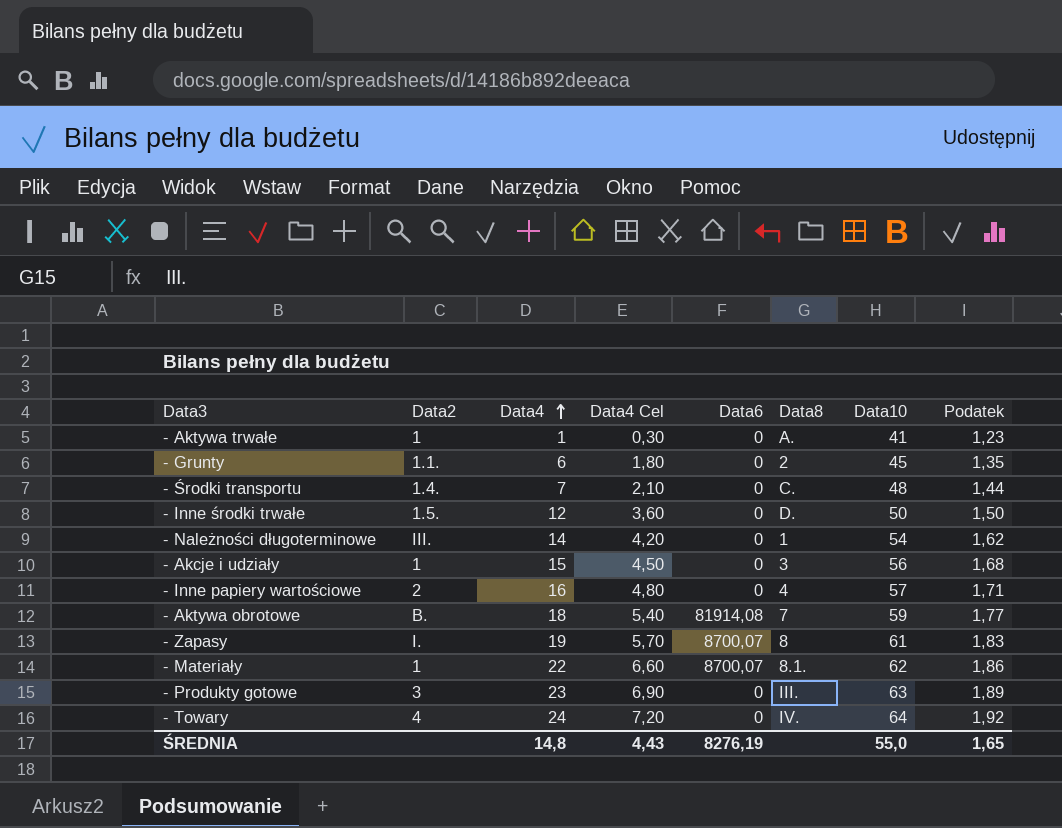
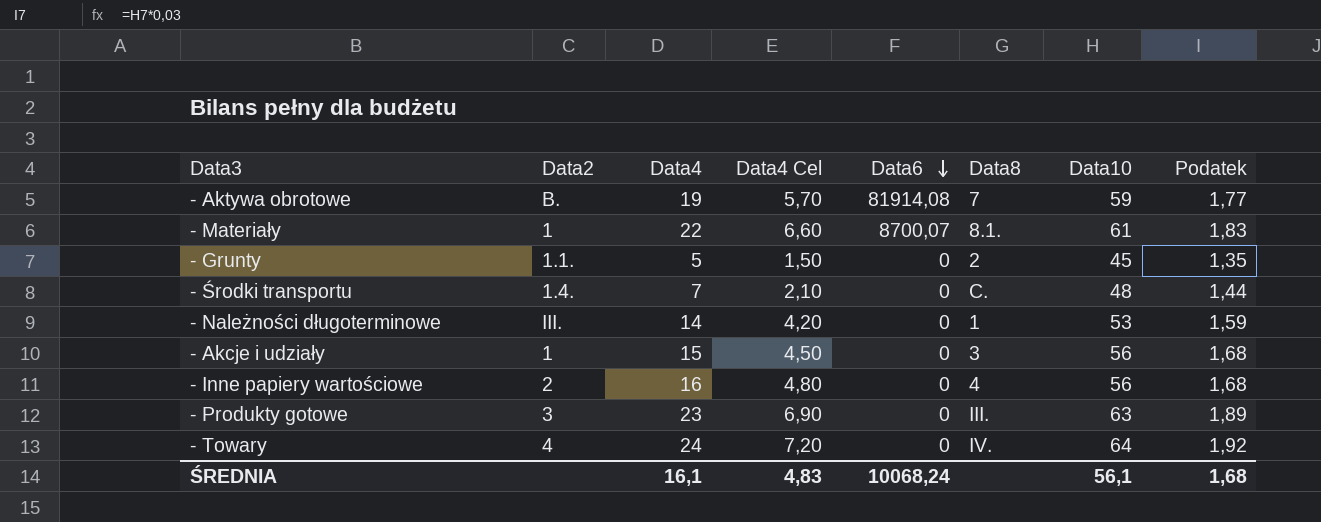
row order: Data4 ascending -> Data6 descending
row - Aktywa trwałe: 1 | 1 | 0,30 | 0 | A. | 41 | 1,23 -> none
row - Inne środki trwałe: 1.5. | 12 | 3,60 | 0 | D. | 50 | 1,50 -> none
row - Zapasy: I. | 19 | 5,70 | 8700,07 | 8 | 61 | 1,83 -> none
- Aktywa obrotowe | Data4: 18 -> 19
- Aktywa obrotowe | Data4 Cel: 5,40 -> 5,70
- Materiały | Data10: 62 -> 61
- Materiały | Podatek: 1,86 -> 1,83
- Grunty | Data4: 6 -> 5
- Grunty | Data4 Cel: 1,80 -> 1,50
- Należności długoterminowe | Data10: 54 -> 53
- Należności długoterminowe | Podatek: 1,62 -> 1,59
- Inne papiery wartościowe | Data10: 57 -> 56
- Inne papiery wartościowe | Podatek: 1,71 -> 1,68
ŚREDNIA | Data4: 14,8 -> 16,1
ŚREDNIA | Data4 Cel: 4,43 -> 4,83
ŚREDNIA | Data6: 8276,19 -> 10068,24
ŚREDNIA | Data10: 55,0 -> 56,1
ŚREDNIA | Podatek: 1,65 -> 1,68

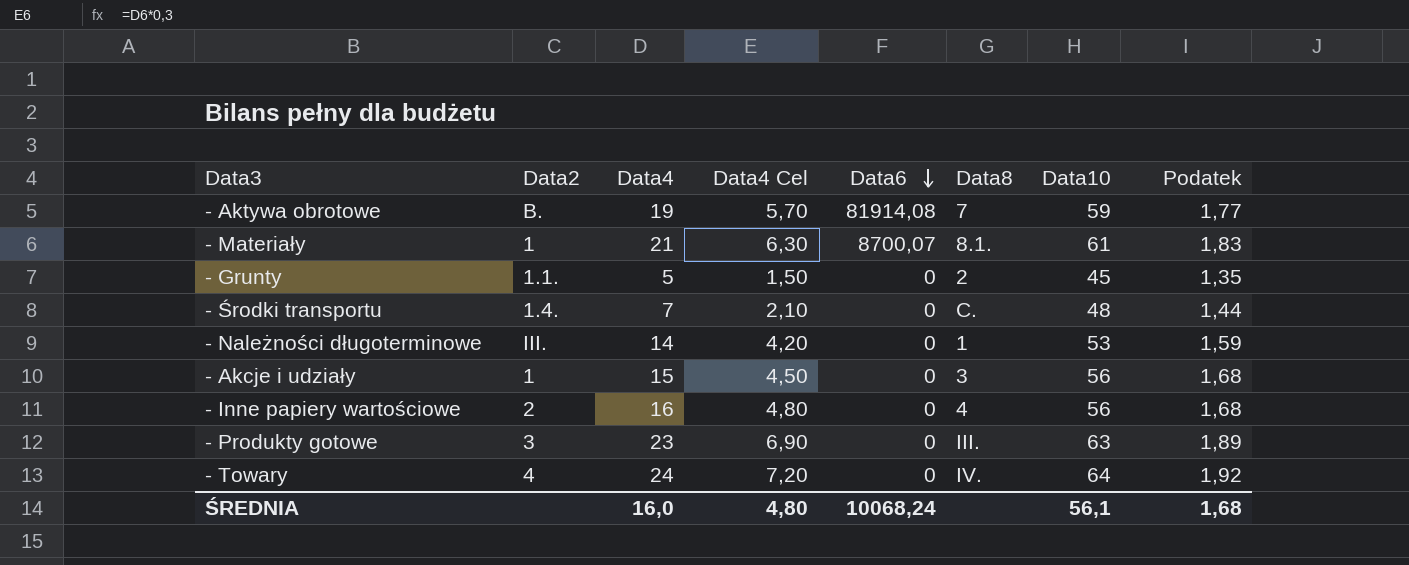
- Materiały | Data4: 22 -> 21
- Materiały | Data4 Cel: 6,60 -> 6,30
ŚREDNIA | Data4: 16,1 -> 16,0
ŚREDNIA | Data4 Cel: 4,83 -> 4,80

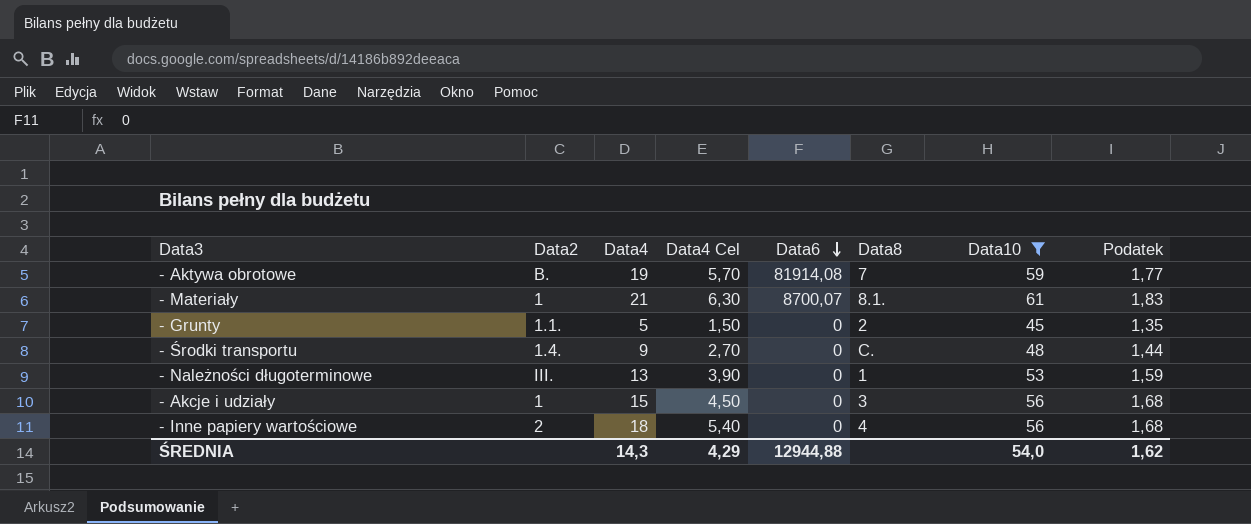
filter: none -> Data10 <= 61
- Środki transportu | Data4: 7 -> 9
- Środki transportu | Data4 Cel: 2,10 -> 2,70
- Należności długoterminowe | Data4: 14 -> 13
- Należności długoterminowe | Data4 Cel: 4,20 -> 3,90
- Inne papiery wartościowe | Data4: 16 -> 18
- Inne papiery wartościowe | Data4 Cel: 4,80 -> 5,40
ŚREDNIA | Data4: 16,0 -> 14,3
ŚREDNIA | Data4 Cel: 4,80 -> 4,29
ŚREDNIA | Data6: 10068,24 -> 12944,88
ŚREDNIA | Data10: 56,1 -> 54,0
ŚREDNIA | Podatek: 1,68 -> 1,62

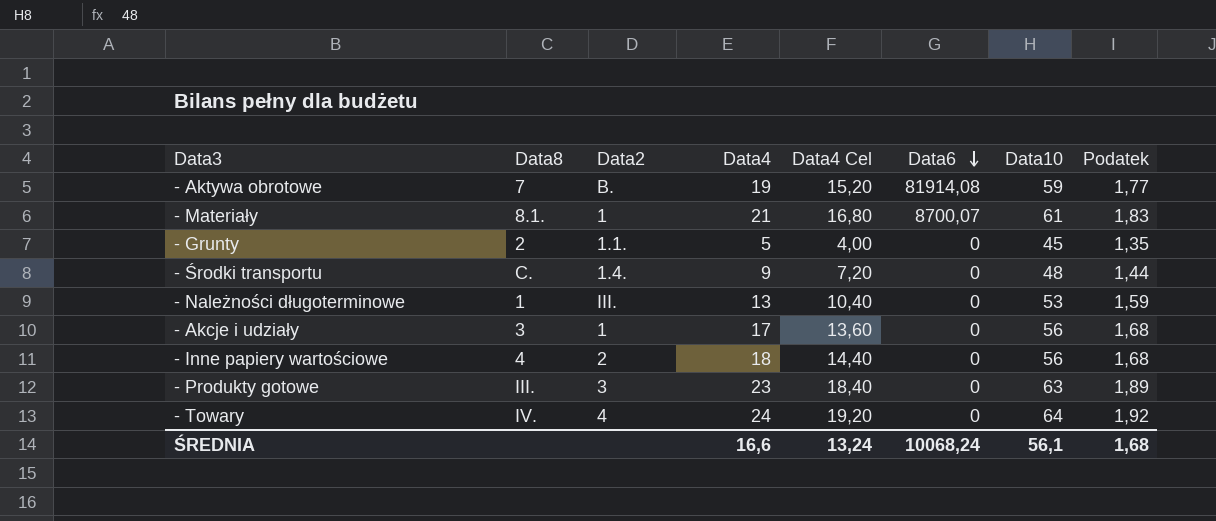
filter: Data10 <= 61 -> none
column Data8 | position: 6 -> 2
column Data4 Cel | formula: [Data4] * 0,3 -> [Data4] * 0,8
- Akcje i udziały | Data4: 15 -> 17
ŚREDNIA | Data4: 14,3 -> 16,6
ŚREDNIA | Data4 Cel: 4,29 -> 13,24
ŚREDNIA | Data6: 12944,88 -> 10068,24
ŚREDNIA | Data10: 54,0 -> 56,1
ŚREDNIA | Podatek: 1,62 -> 1,68

